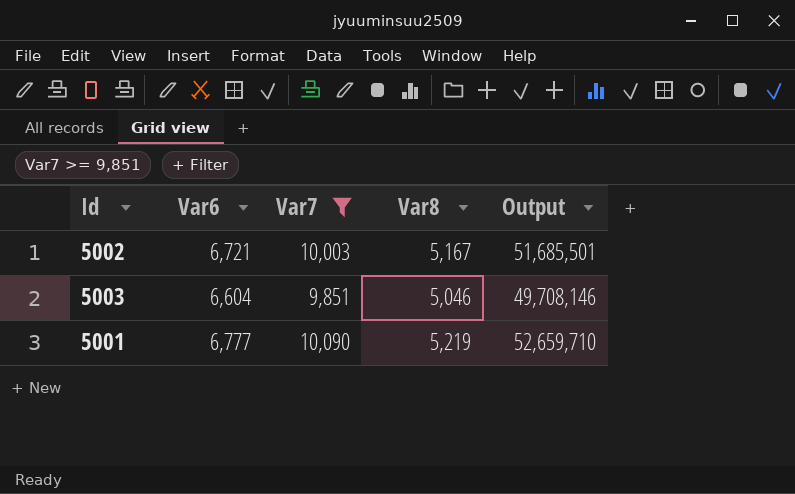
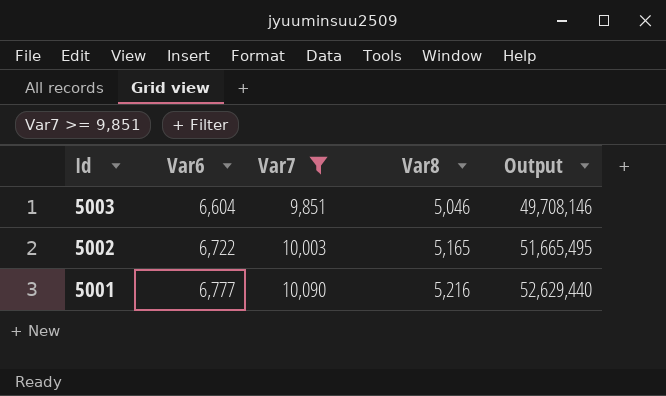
row order: none -> Id descending
5002 | Var6: 6,721 -> 6,722
5002 | Var8: 5,167 -> 5,165
5002 | Output: 51,685,501 -> 51,665,495
5001 | Var8: 5,219 -> 5,216
5001 | Output: 52,659,710 -> 52,629,440

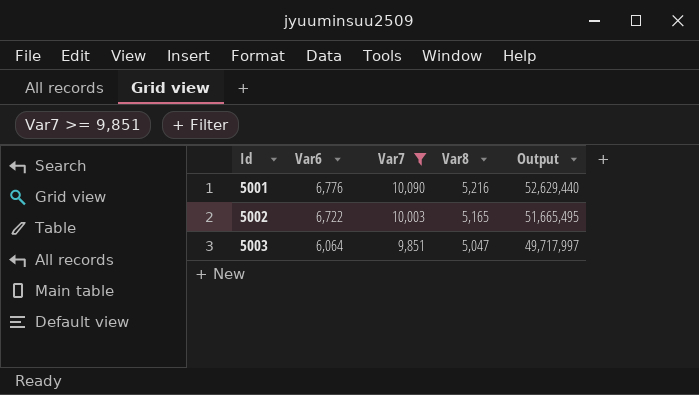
row order: Id descending -> Id ascending
5001 | Var6: 6,777 -> 6,776
5003 | Var6: 6,604 -> 6,064
5003 | Var8: 5,046 -> 5,047
5003 | Output: 49,708,146 -> 49,717,997

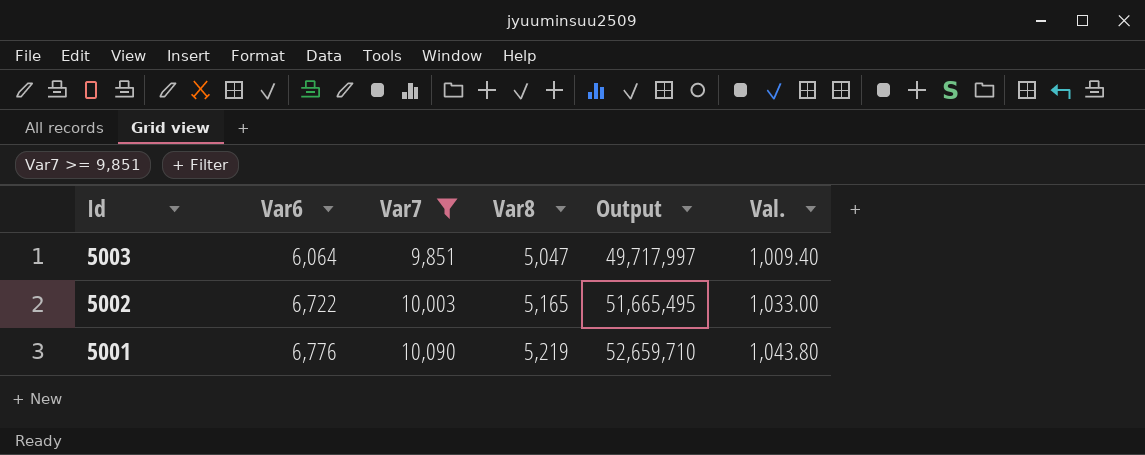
row order: Id ascending -> Id descending
column Val. | formula: none -> [Var8] * 0.2
5001 | Var8: 5,216 -> 5,219
5001 | Output: 52,629,440 -> 52,659,710

